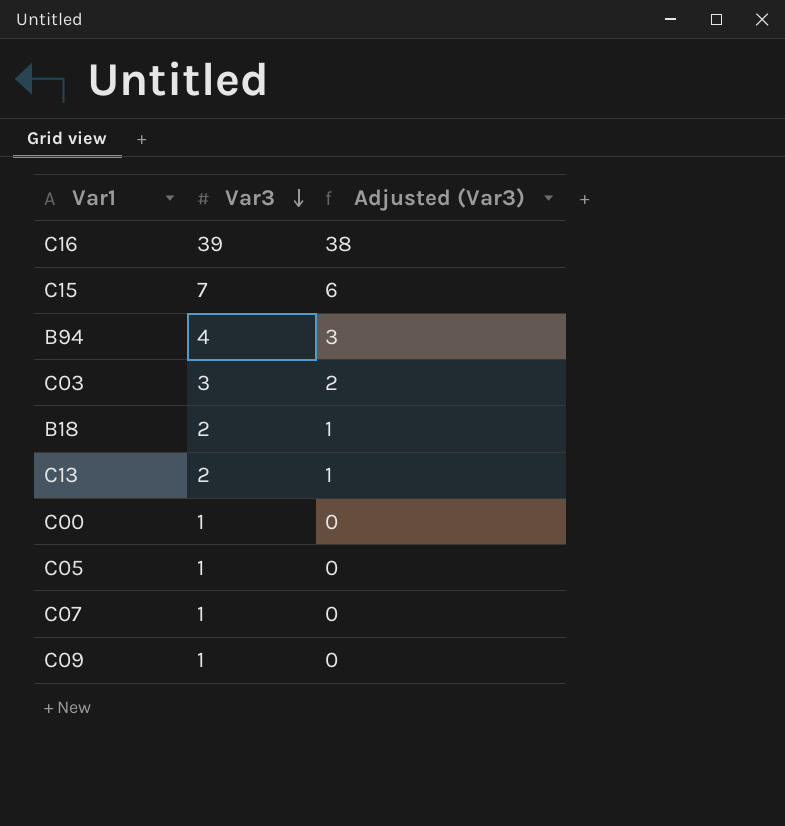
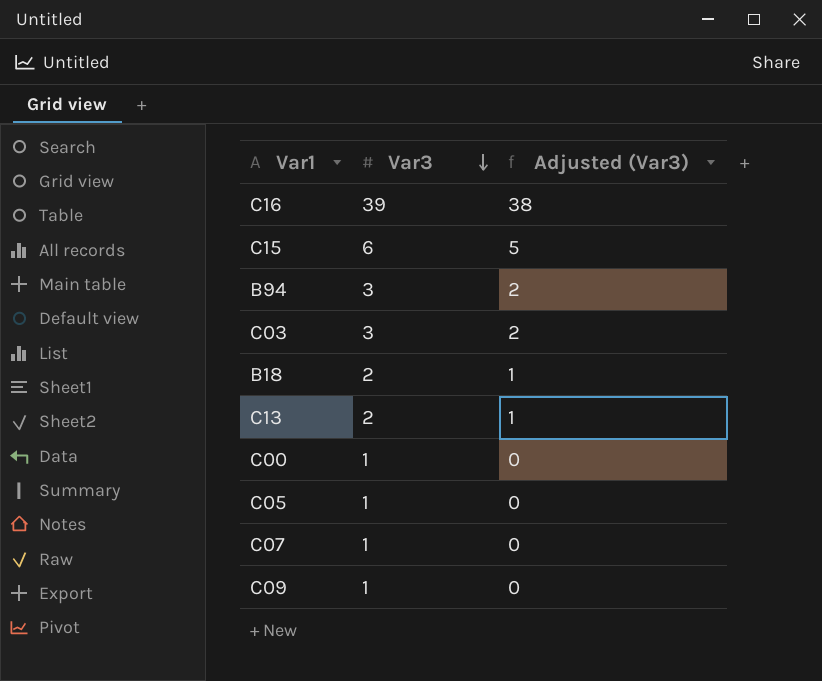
C15 | Var3: 7 -> 6
C15 | Adjusted (Var3): 6 -> 5
B94 | Var3: 4 -> 3
B94 | Adjusted (Var3): 3 -> 2

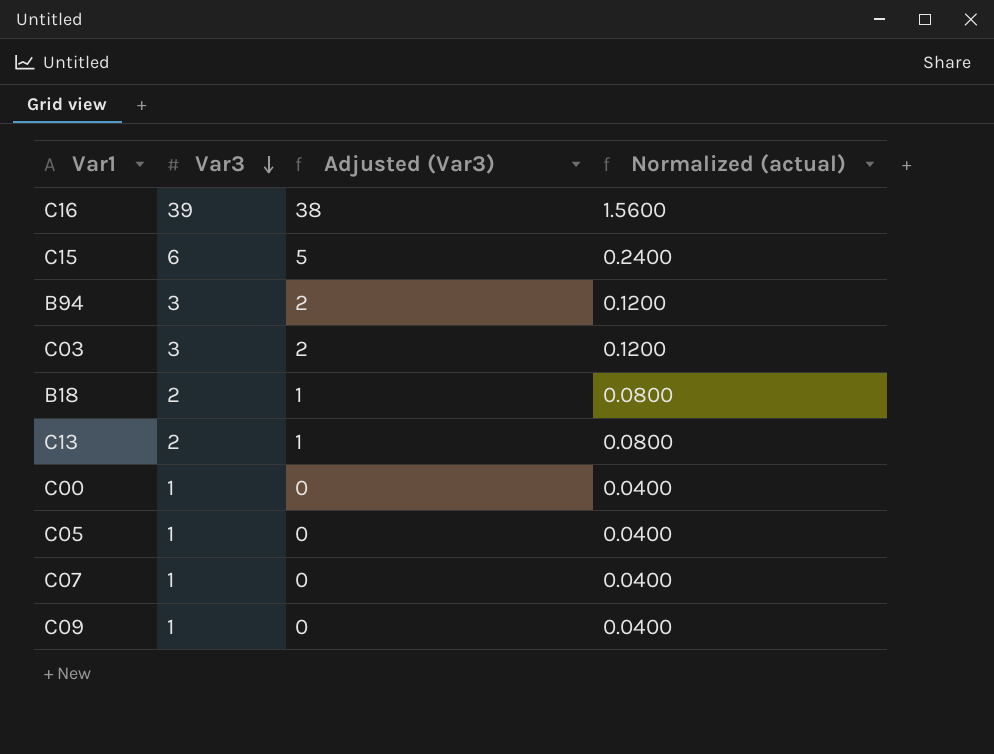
column Normalized (actual) | formula: none -> [Var3] * 0.04

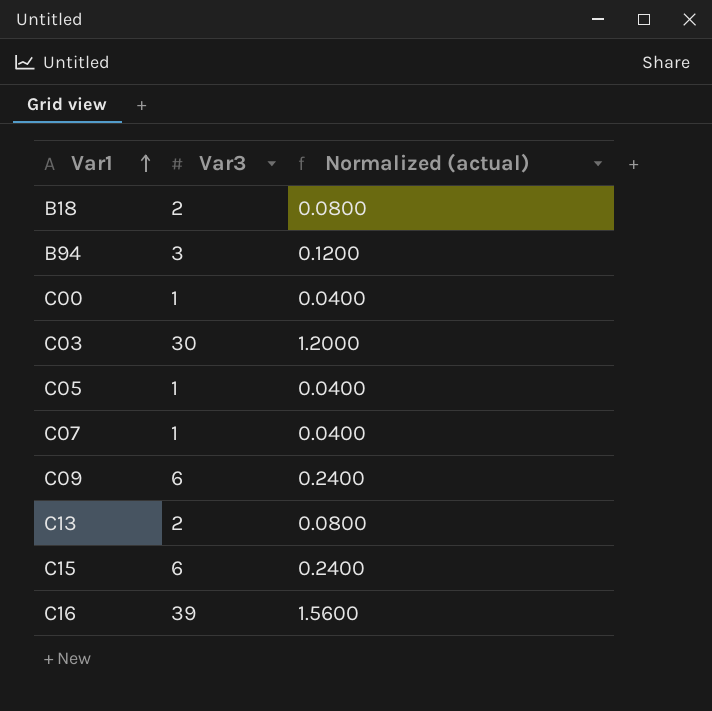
row order: Var3 descending -> Var1 ascending
column Adjusted (Var3) | formula: [Var3] - 1 -> none
C03 | Var3: 3 -> 30
C03 | Normalized (actual): 0.1200 -> 1.2000
C09 | Var3: 1 -> 6
C09 | Normalized (actual): 0.0400 -> 0.2400

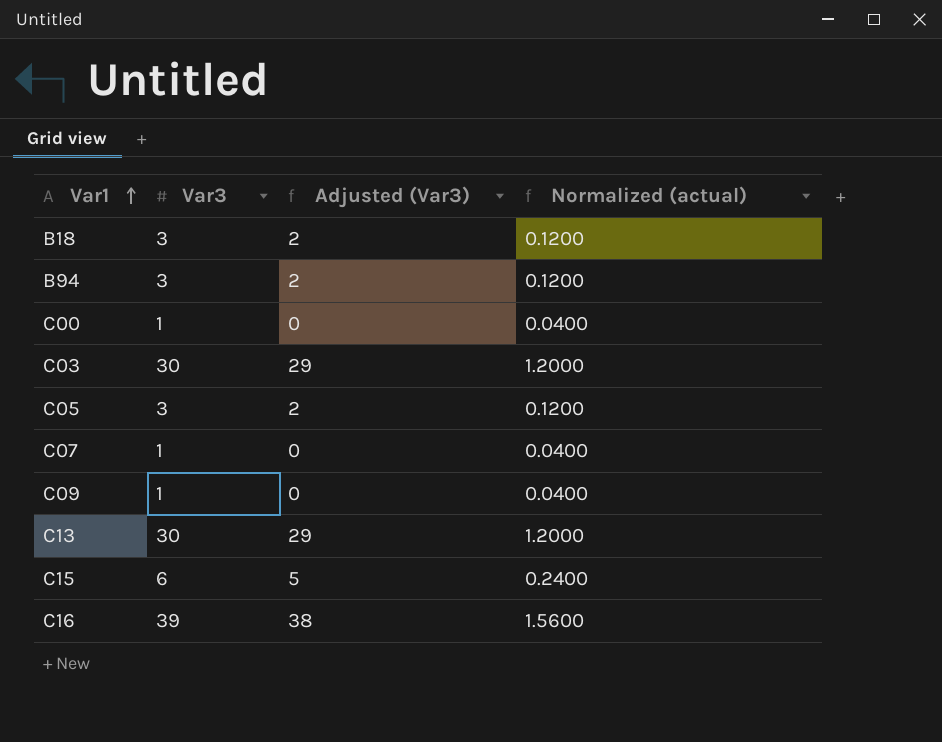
column Adjusted (Var3) | formula: none -> [Var3] - 1
B18 | Var3: 2 -> 3
B18 | Normalized (actual): 0.0800 -> 0.1200
C05 | Var3: 1 -> 3
C05 | Normalized (actual): 0.0400 -> 0.1200
C09 | Var3: 6 -> 1
C09 | Normalized (actual): 0.2400 -> 0.0400
C13 | Var3: 2 -> 30
C13 | Normalized (actual): 0.0800 -> 1.2000

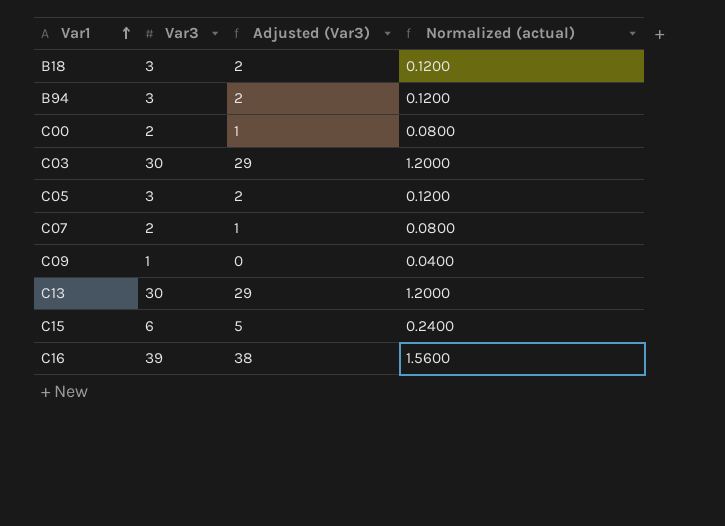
C00 | Var3: 1 -> 2
C00 | Adjusted (Var3): 0 -> 1
C00 | Normalized (actual): 0.0400 -> 0.0800
C07 | Var3: 1 -> 2
C07 | Adjusted (Var3): 0 -> 1
C07 | Normalized (actual): 0.0400 -> 0.0800

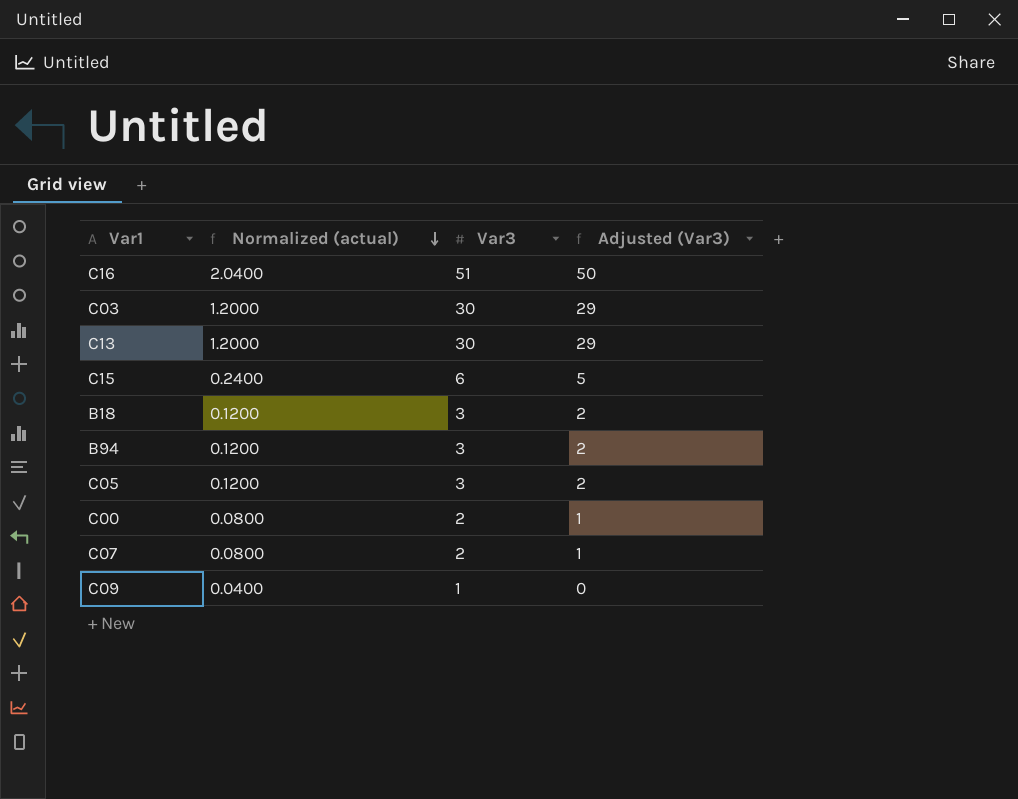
row order: Var1 ascending -> Normalized (actual) descending
column Normalized (actual) | position: 4 -> 2
C16 | Normalized (actual): 1.5600 -> 2.0400
C16 | Var3: 39 -> 51
C16 | Adjusted (Var3): 38 -> 50

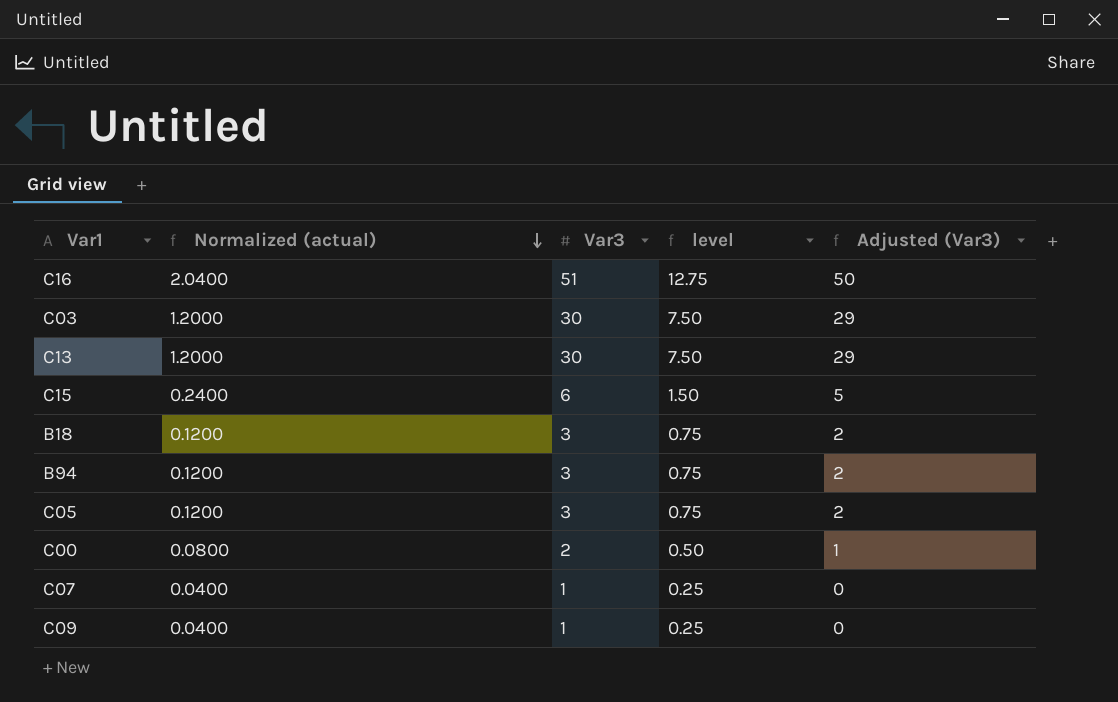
column level | formula: none -> [Var3] * 0.25
C07 | Normalized (actual): 0.0800 -> 0.0400
C07 | Var3: 2 -> 1
C07 | Adjusted (Var3): 1 -> 0

